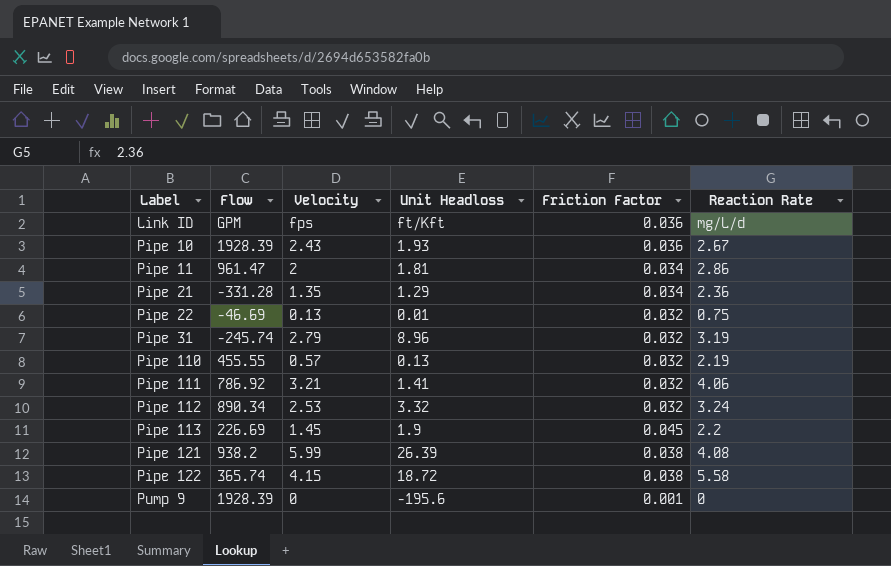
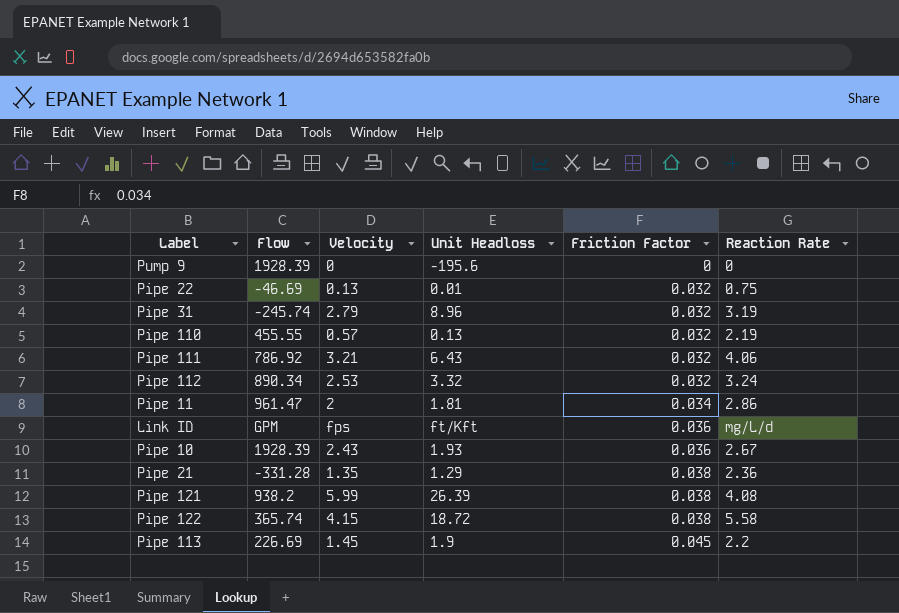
row order: Label ascending -> Friction Factor ascending
Pump 9 | Friction Factor: 0.001 -> 0
Pipe 111 | Unit Headloss: 1.41 -> 6.43
Pipe 21 | Friction Factor: 0.034 -> 0.038

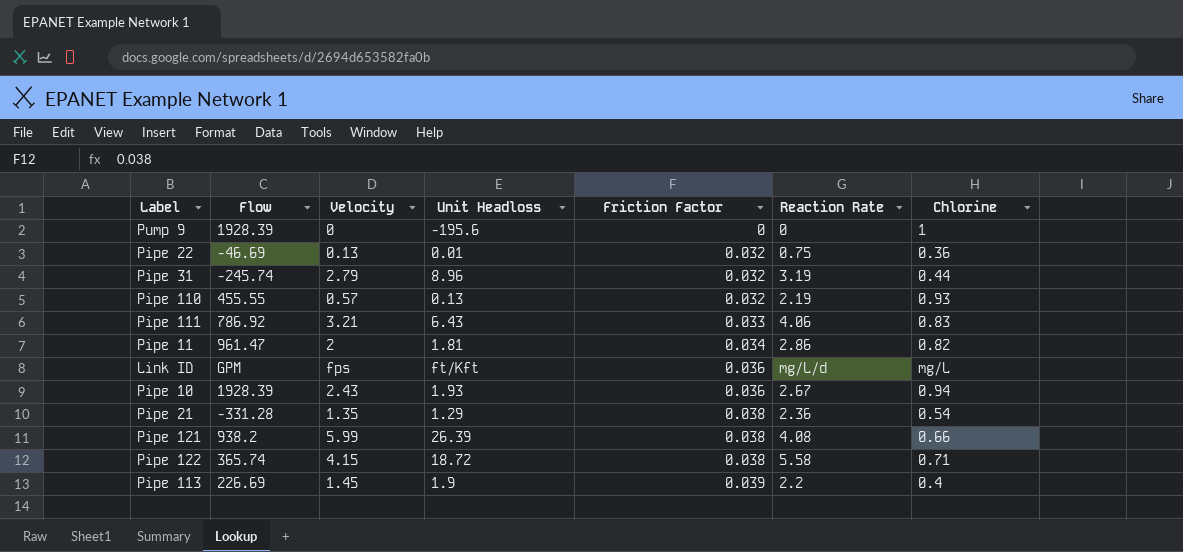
column Chlorine | position: none -> 7
row Pipe 112: 890.34 | 2.53 | 3.32 | 0.032 | 3.24 -> none
Pipe 111 | Friction Factor: 0.032 -> 0.033
Pipe 113 | Friction Factor: 0.045 -> 0.039

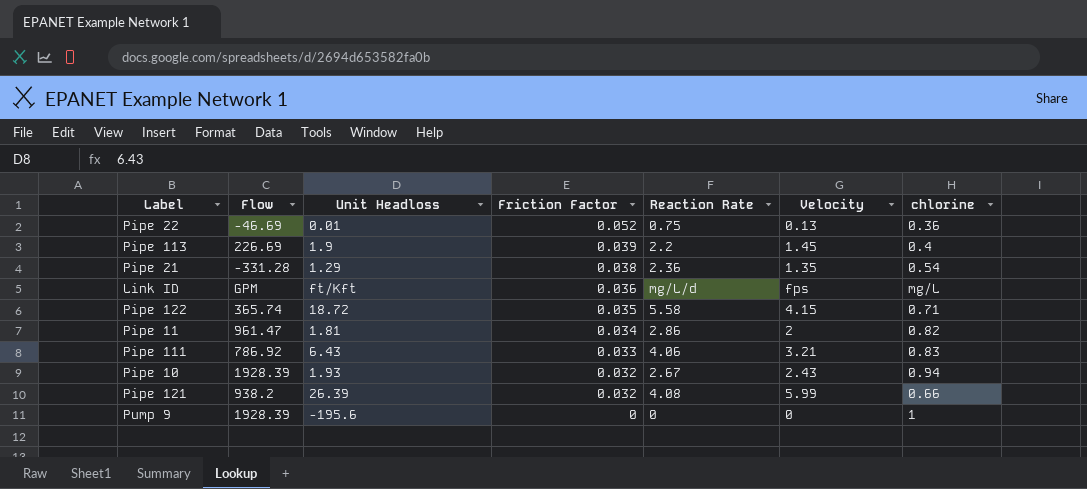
row order: Friction Factor ascending -> Friction Factor descending
column Velocity | position: 3 -> 6
column name: Chlorine -> chlorine
row Pipe 31: -245.74 | 2.79 | 8.96 | 0.032 | 3.19 | 0.44 -> none
row Pipe 110: 455.55 | 0.57 | 0.13 | 0.032 | 2.19 | 0.93 -> none
Pipe 22 | Friction Factor: 0.032 -> 0.052
Pipe 122 | Friction Factor: 0.038 -> 0.035
Pipe 10 | Friction Factor: 0.036 -> 0.032
Pipe 121 | Friction Factor: 0.038 -> 0.032

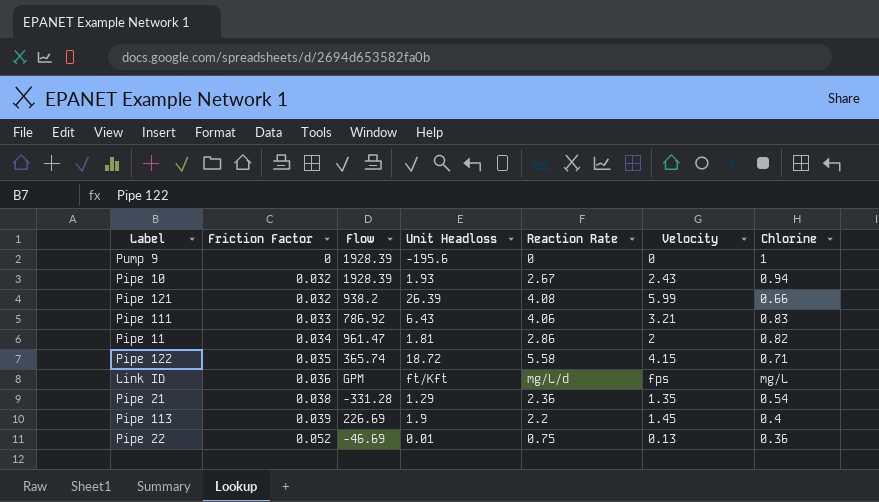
row order: Friction Factor descending -> Friction Factor ascending
column Friction Factor | position: 4 -> 2
column name: chlorine -> Chlorine

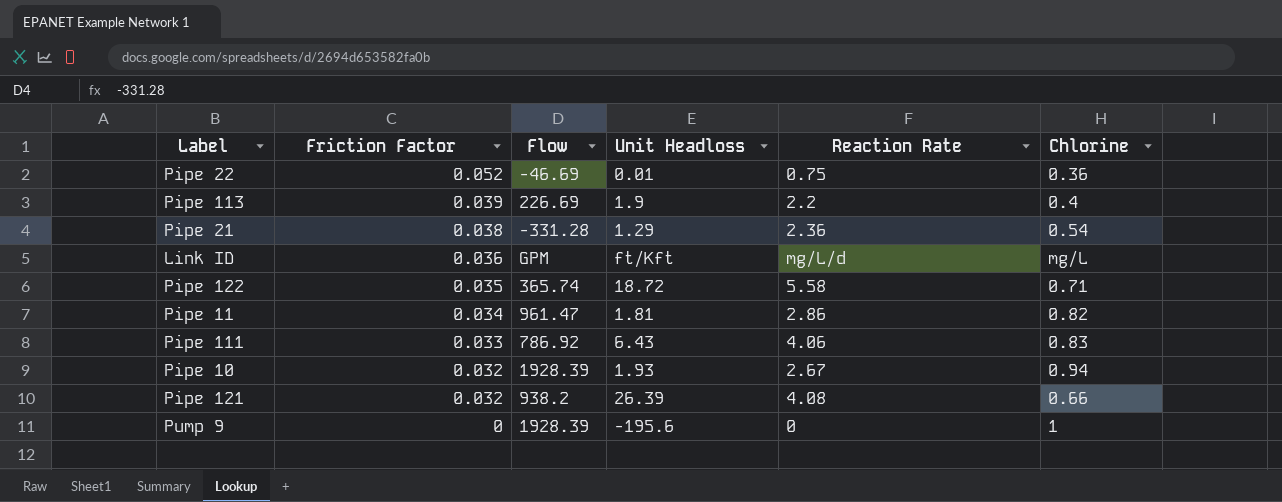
row order: Friction Factor ascending -> Friction Factor descending
column Velocity | position: 6 -> none

